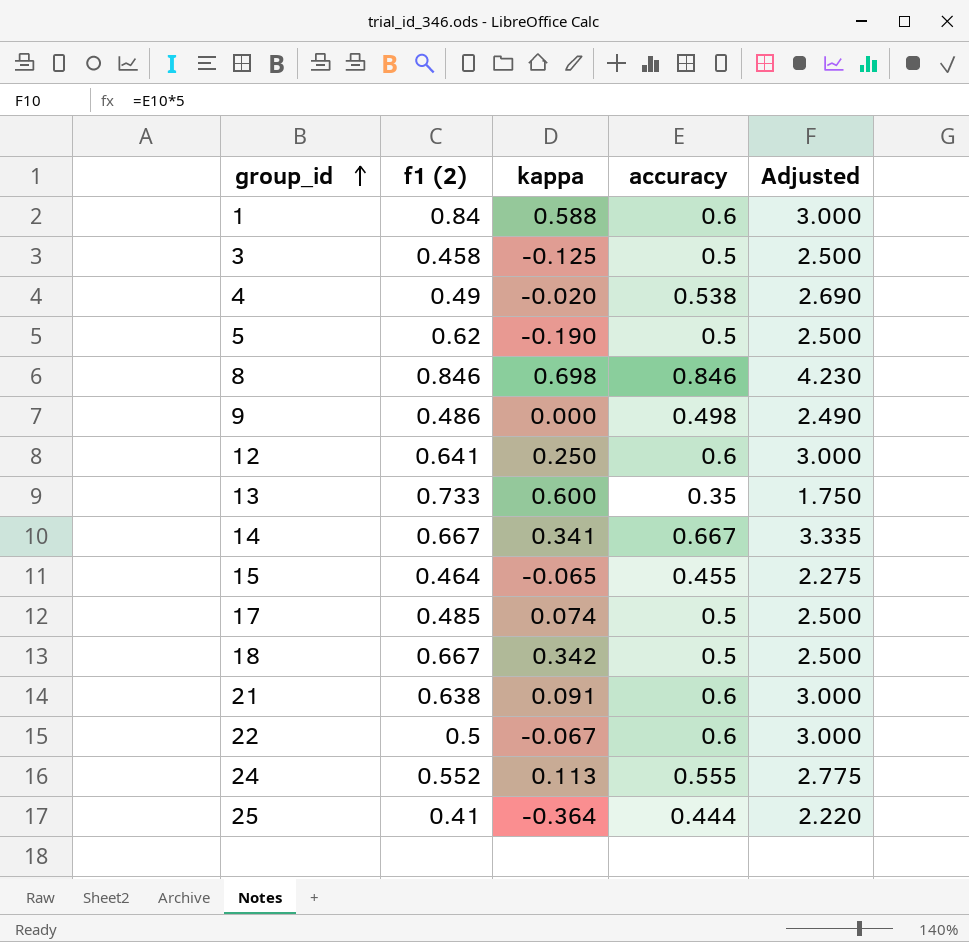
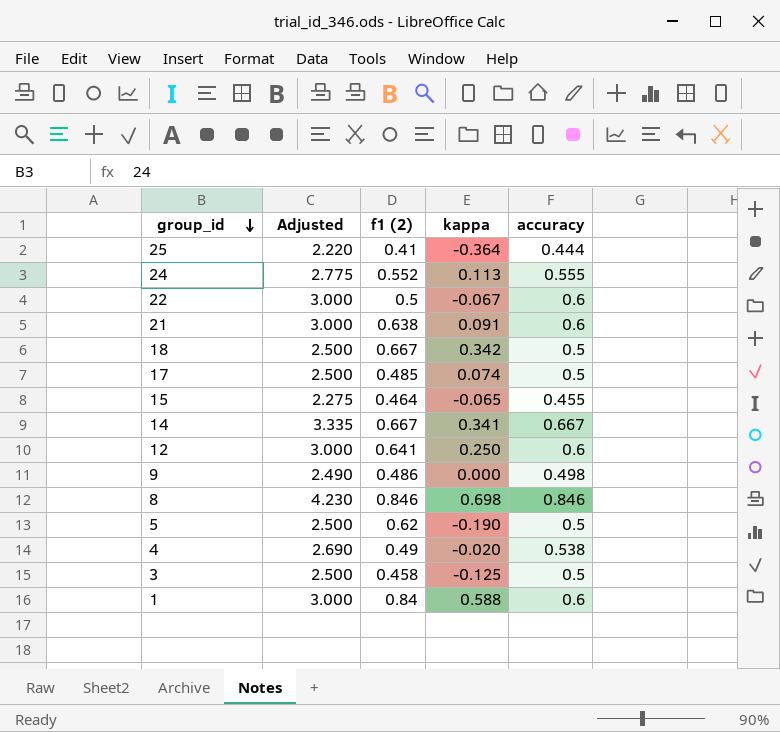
row order: group_id ascending -> group_id descending
column Adjusted | position: 5 -> 2
row 13: 0.733 | 0.600 | 0.35 | 1.750 -> none

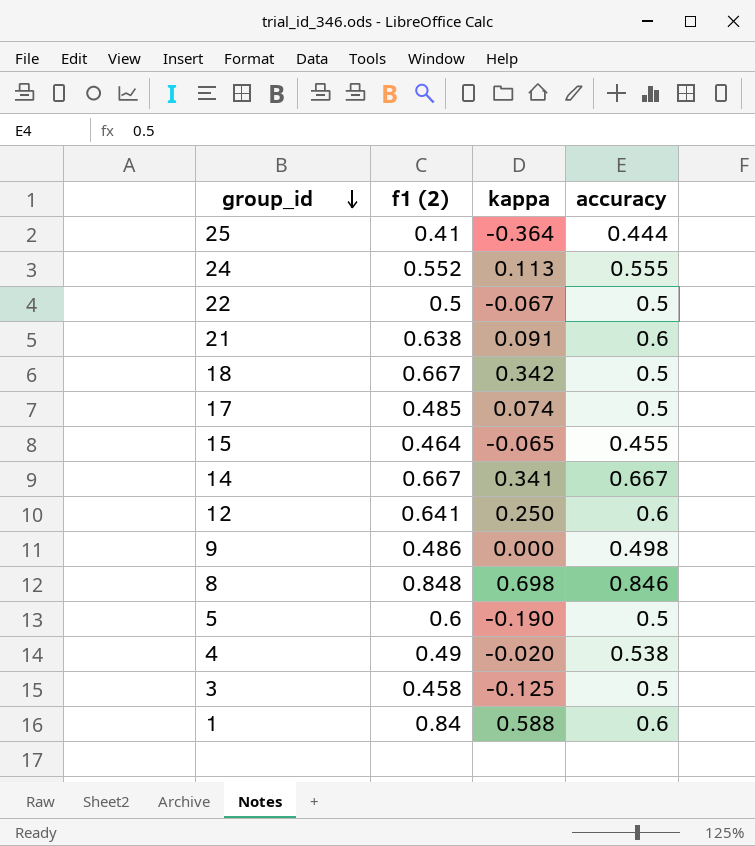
column Adjusted | formula: [accuracy] * 5 -> none
22 | accuracy: 0.6 -> 0.5
8 | f1 (2): 0.846 -> 0.848
5 | f1 (2): 0.62 -> 0.6

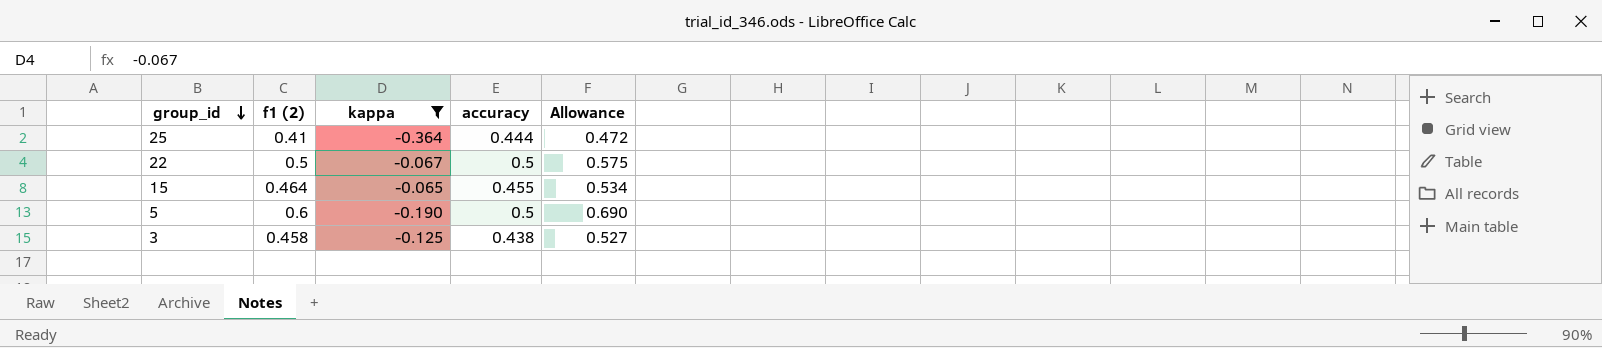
filter: none -> kappa <= -0.065
column Allowance | formula: none -> [f1 (2)] * 1.15
3 | accuracy: 0.5 -> 0.438

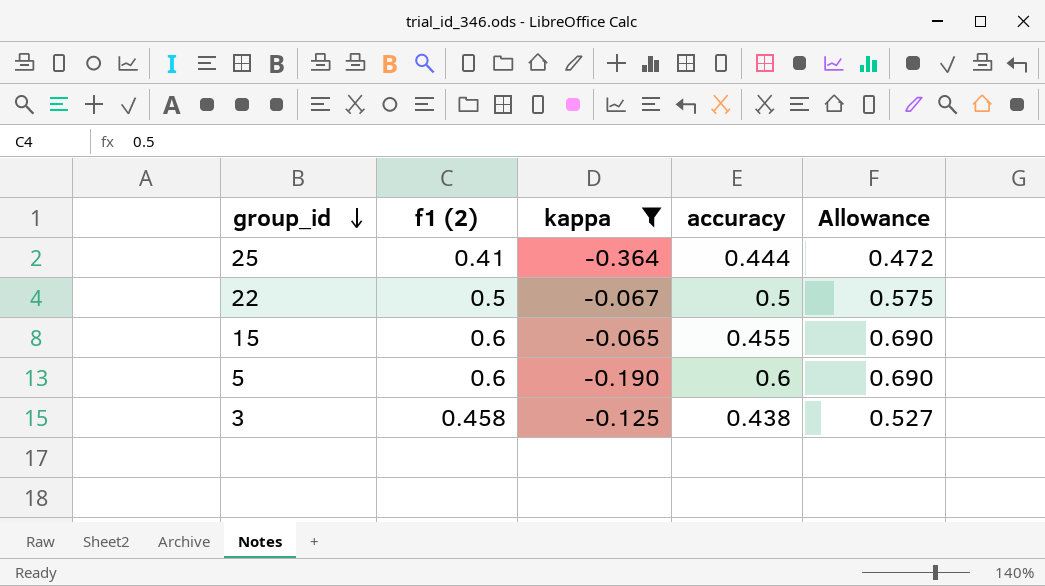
15 | f1 (2): 0.464 -> 0.6
15 | Allowance: 0.534 -> 0.690
5 | accuracy: 0.5 -> 0.6

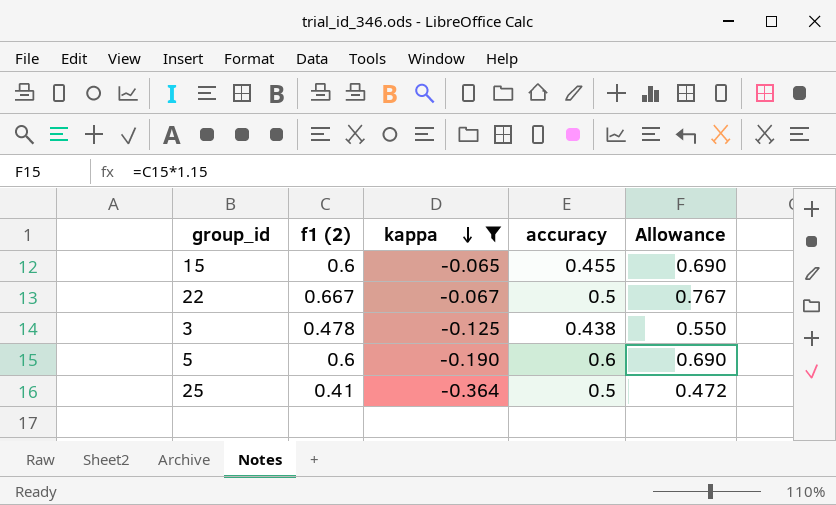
row order: group_id descending -> kappa descending
22 | f1 (2): 0.5 -> 0.667
22 | Allowance: 0.575 -> 0.767
3 | f1 (2): 0.458 -> 0.478
3 | Allowance: 0.527 -> 0.550
25 | accuracy: 0.444 -> 0.5

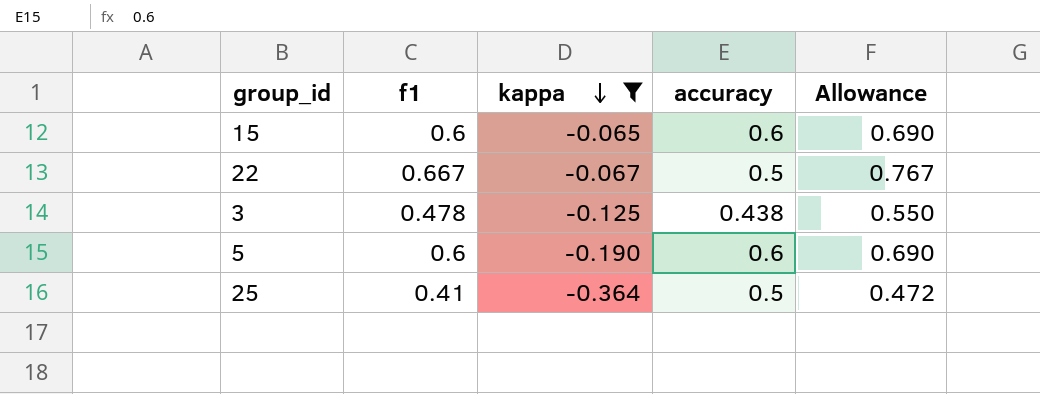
column name: f1 (2) -> f1
15 | accuracy: 0.455 -> 0.6

